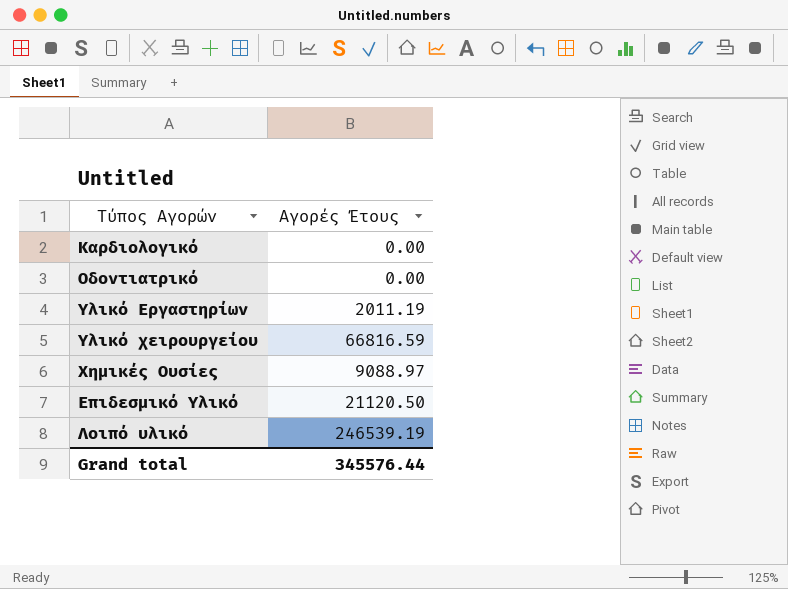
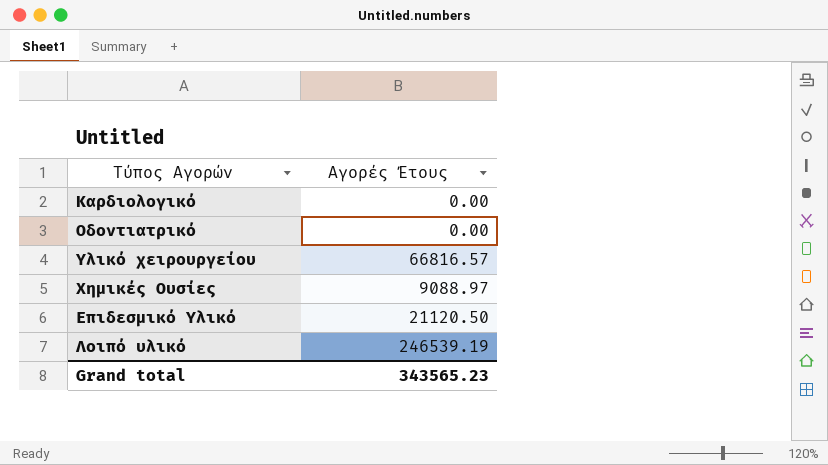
row Υλικό Εργαστηρίων: 2011.19 -> none
Υλικό χειρουργείου | Αγορές Έτους: 66816.59 -> 66816.57
Grand total | Αγορές Έτους: 345576.44 -> 343565.23

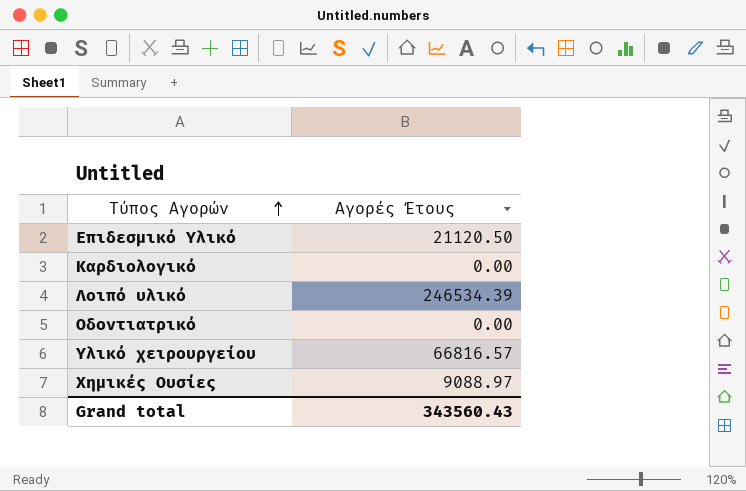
row order: none -> Τύπος Αγορών ascending
Λοιπό υλικό | Αγορές Έτους: 246539.19 -> 246534.39
Grand total | Αγορές Έτους: 343565.23 -> 343560.43

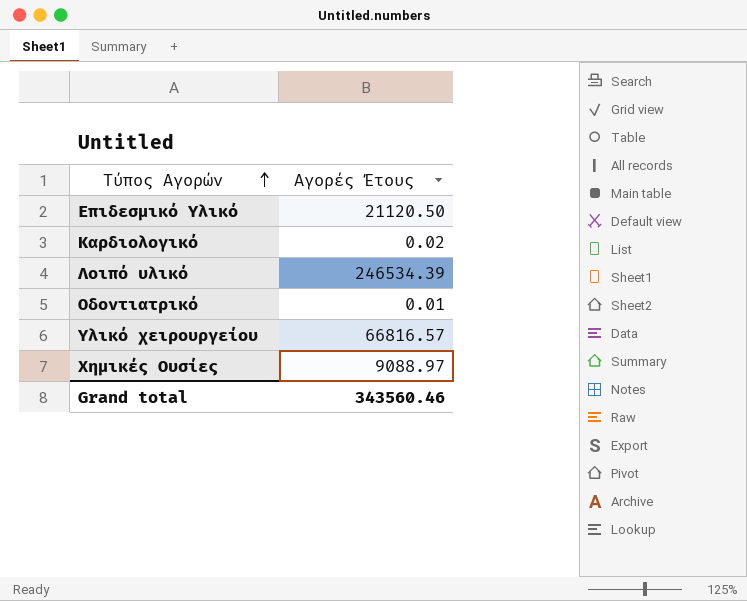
Καρδιολογικό | Αγορές Έτους: 0.00 -> 0.02
Οδοντιατρικό | Αγορές Έτους: 0.00 -> 0.01
Grand total | Αγορές Έτους: 343560.43 -> 343560.46

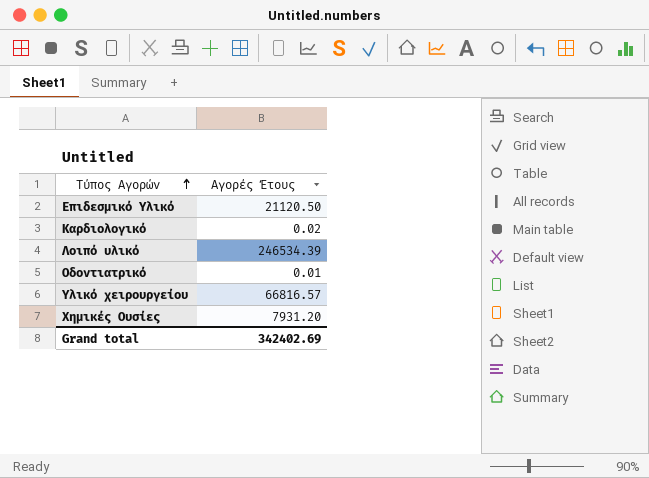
Χημικές Ουσίες | Αγορές Έτους: 9088.97 -> 7931.20
Grand total | Αγορές Έτους: 343560.46 -> 342402.69

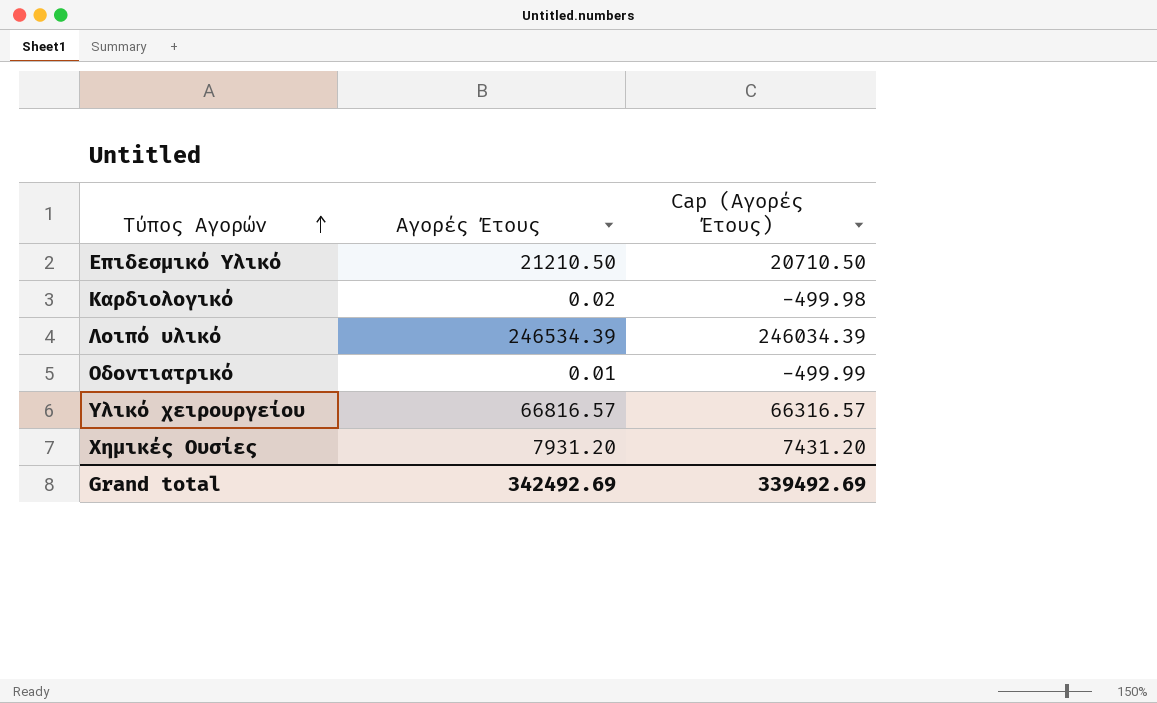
column Cap (Αγορές Έτους) | formula: none -> [Αγορές Έτους] - 500
Επιδεσμικό Υλικό | Αγορές Έτους: 21120.50 -> 21210.50
Grand total | Αγορές Έτους: 342402.69 -> 342492.69

